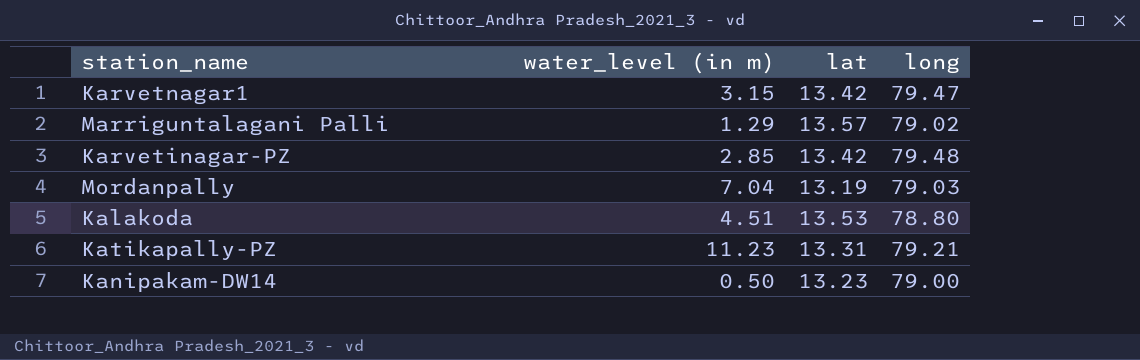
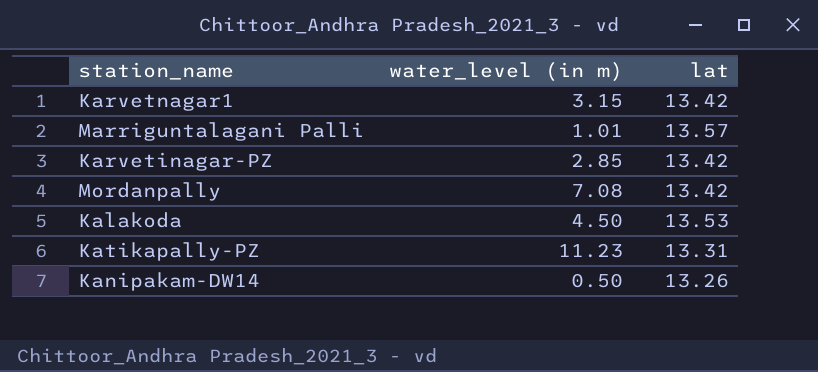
column long | position: 4 -> none
Marriguntalagani Palli | water_level (in m): 1.29 -> 1.01
Mordanpally | water_level (in m): 7.04 -> 7.08
Mordanpally | lat: 13.19 -> 13.42
Kalakoda | water_level (in m): 4.51 -> 4.50
Kanipakam-DW14 | lat: 13.23 -> 13.26

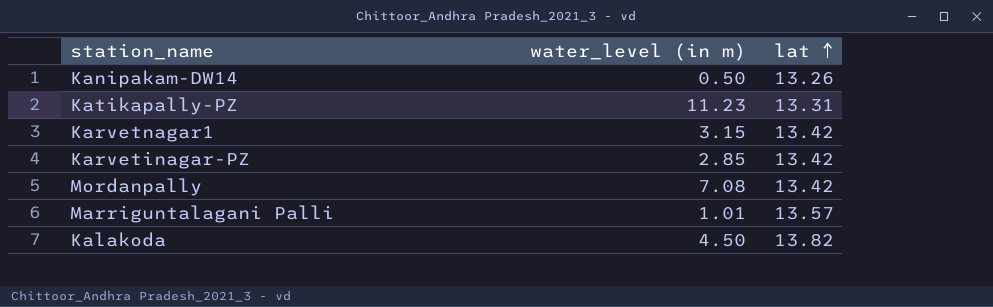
row order: none -> lat ascending
Kalakoda | lat: 13.53 -> 13.82

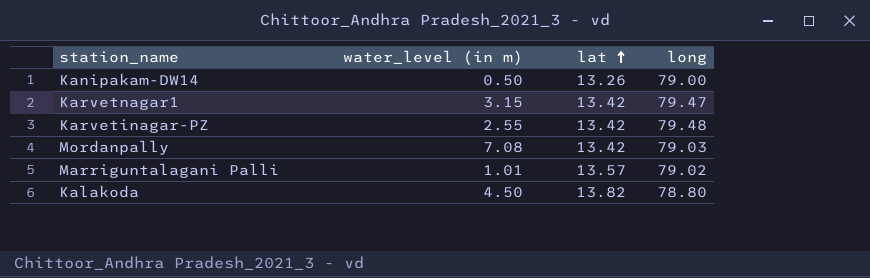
column long | position: none -> 4
row Katikapally-PZ: 11.23 | 13.31 -> none
Karvetinagar-PZ | water_level (in m): 2.85 -> 2.55

